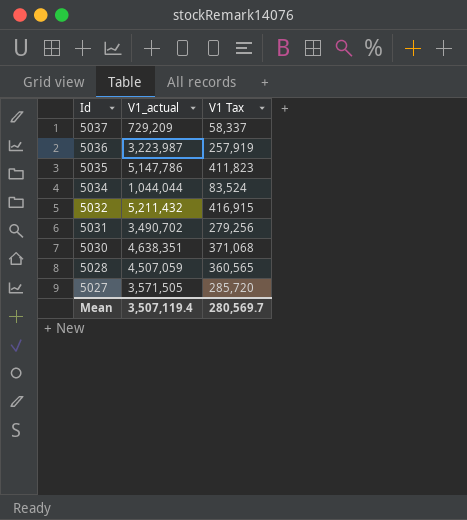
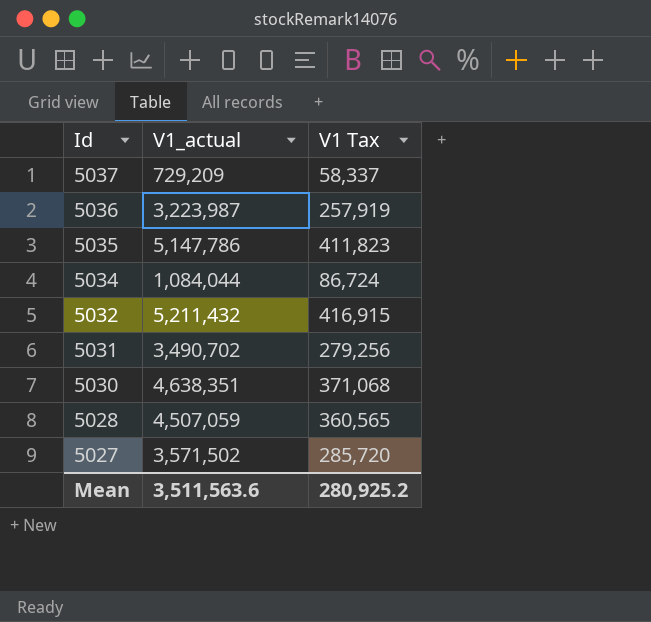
5034 | V1_actual: 1,044,044 -> 1,084,044
5034 | V1 Tax: 83,524 -> 86,724
5027 | V1_actual: 3,571,505 -> 3,571,502
Mean | V1_actual: 3,507,119.4 -> 3,511,563.6
Mean | V1 Tax: 280,569.7 -> 280,925.2

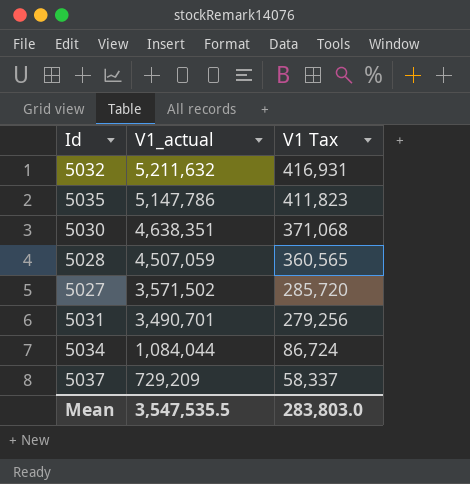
row order: Id descending -> V1_actual descending
row 5036: 3,223,987 | 257,919 -> none
5032 | V1_actual: 5,211,432 -> 5,211,632
5032 | V1 Tax: 416,915 -> 416,931
5031 | V1_actual: 3,490,702 -> 3,490,701
Mean | V1_actual: 3,511,563.6 -> 3,547,535.5
Mean | V1 Tax: 280,925.2 -> 283,803.0

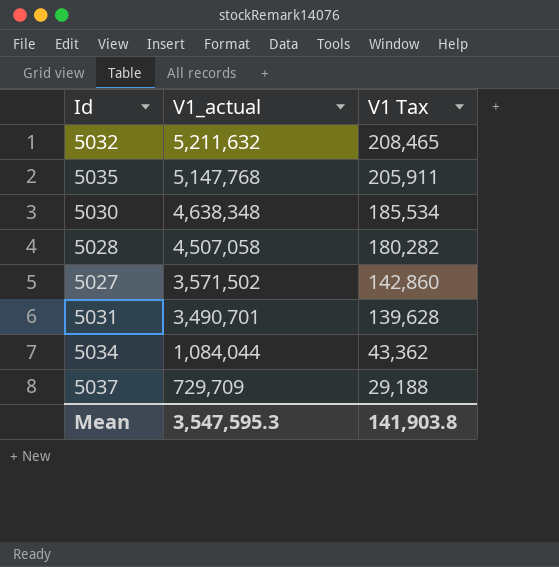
column V1 Tax | formula: [V1_actual] * 0.08 -> [V1_actual] * 0.04
5035 | V1_actual: 5,147,786 -> 5,147,768
5030 | V1_actual: 4,638,351 -> 4,638,348
5028 | V1_actual: 4,507,059 -> 4,507,058
5037 | V1_actual: 729,209 -> 729,709
Mean | V1_actual: 3,547,535.5 -> 3,547,595.3
Mean | V1 Tax: 283,803.0 -> 141,903.8

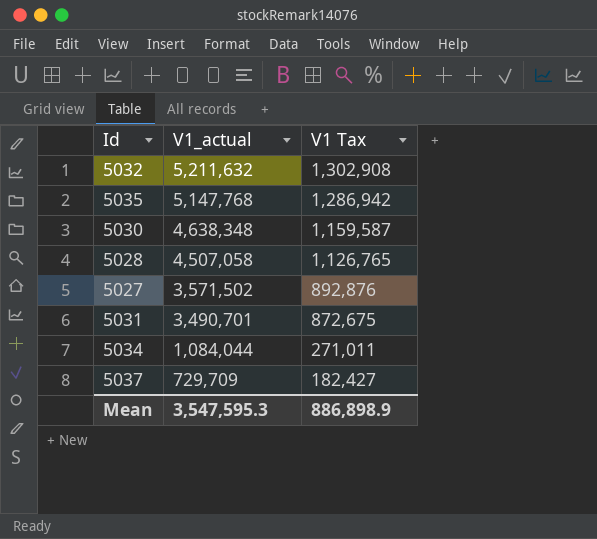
column V1 Tax | formula: [V1_actual] * 0.04 -> [V1_actual] * 0.25
Mean | V1 Tax: 141,903.8 -> 886,898.9

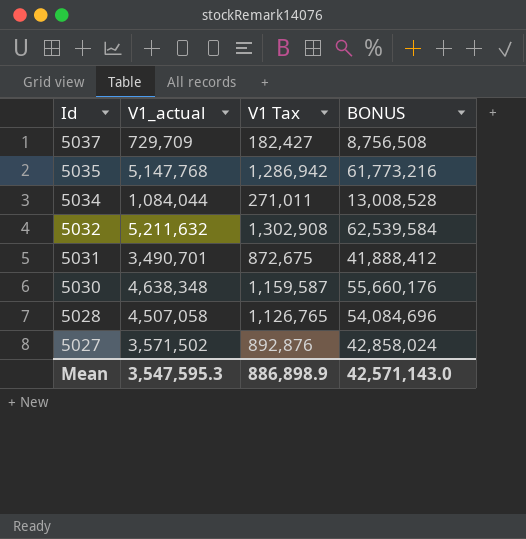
row order: V1_actual descending -> Id descending
column BONUS | formula: none -> [V1_actual] * 12

